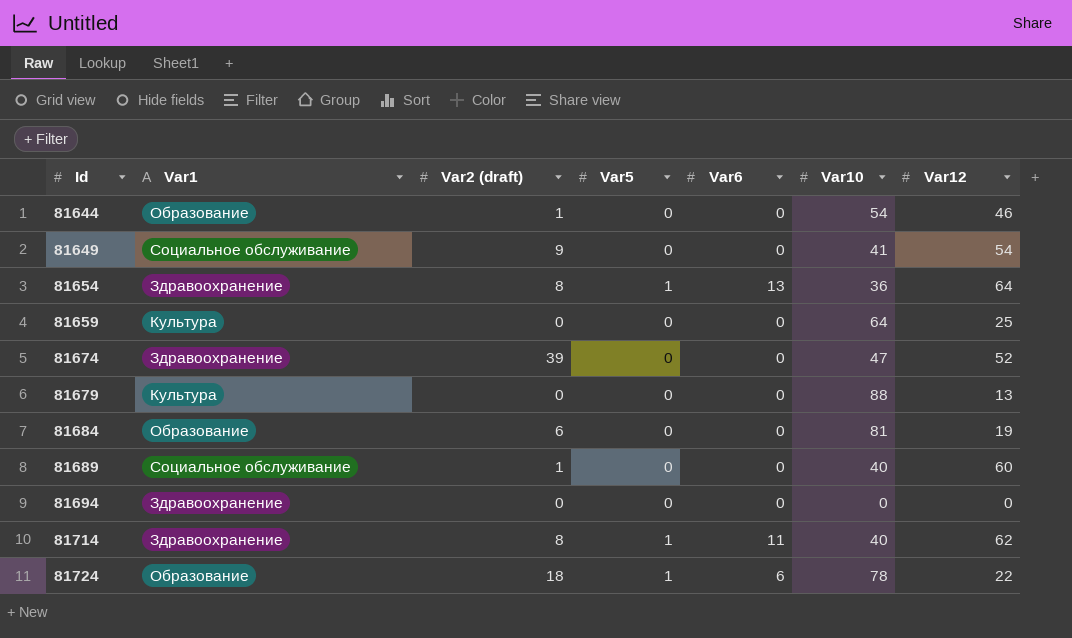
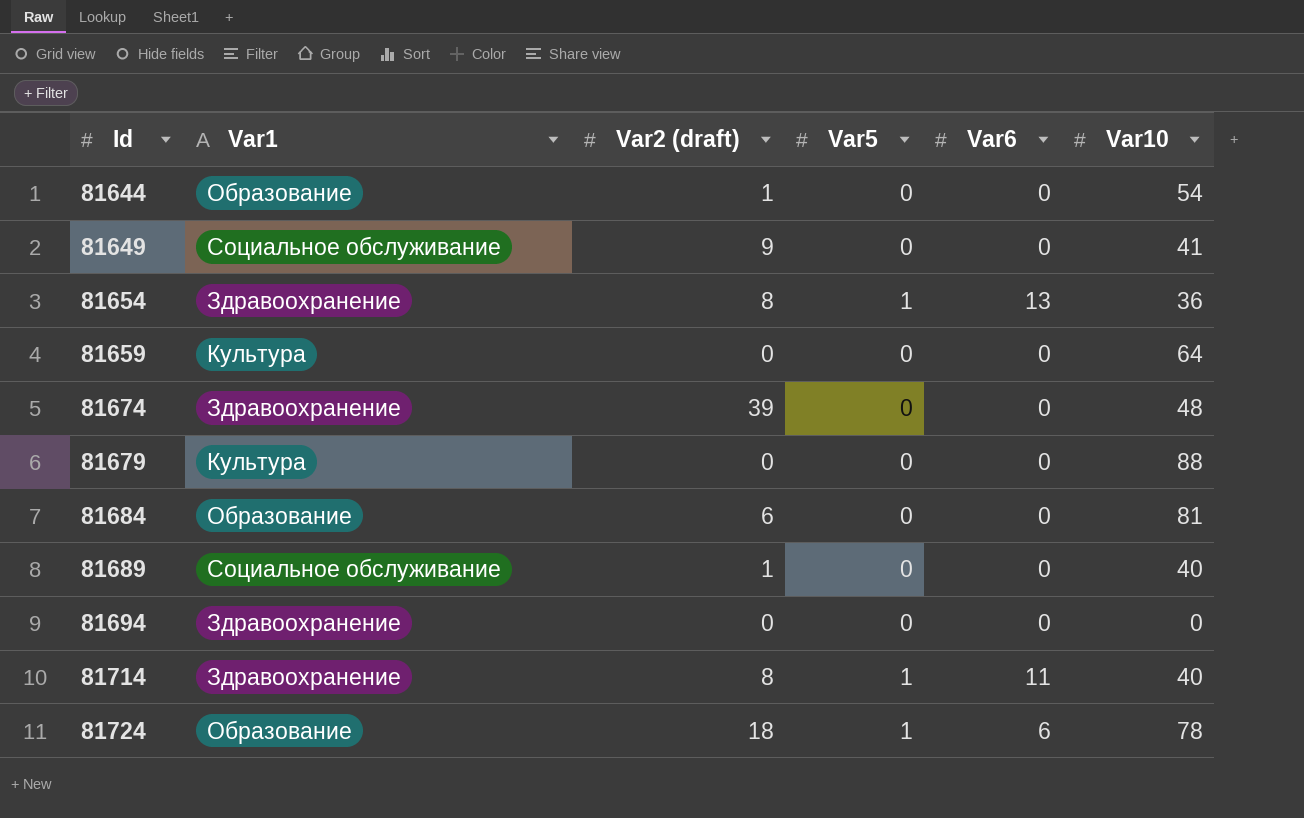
column Var12 | position: 7 -> none
81674 | Var10: 47 -> 48

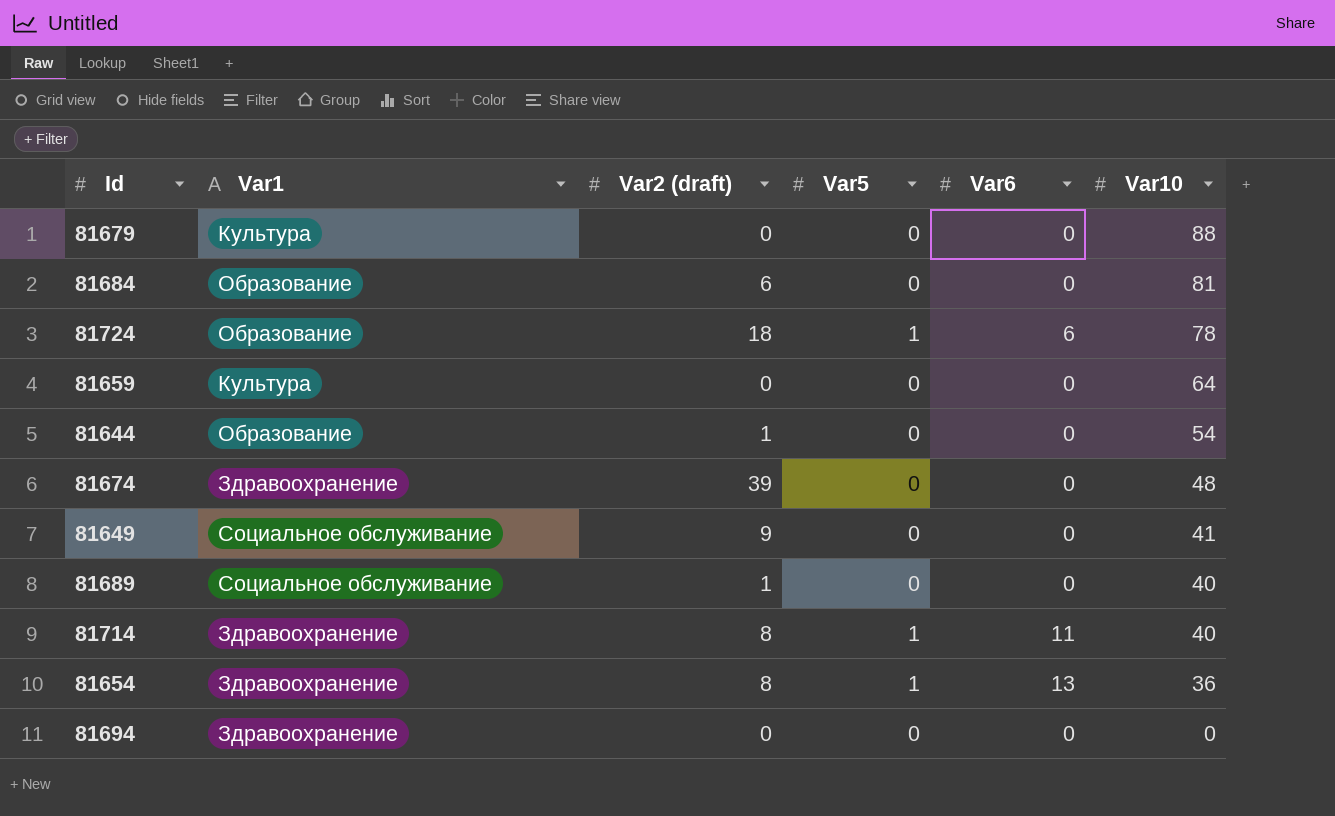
row order: Id ascending -> Var10 descending

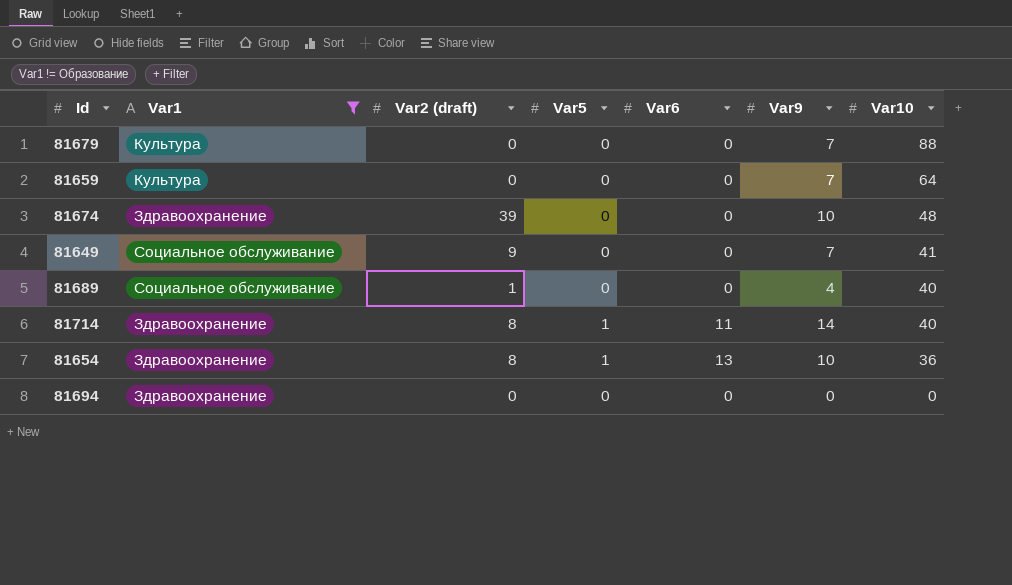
filter: none -> Var1 != Образование
column Var9 | position: none -> 6

